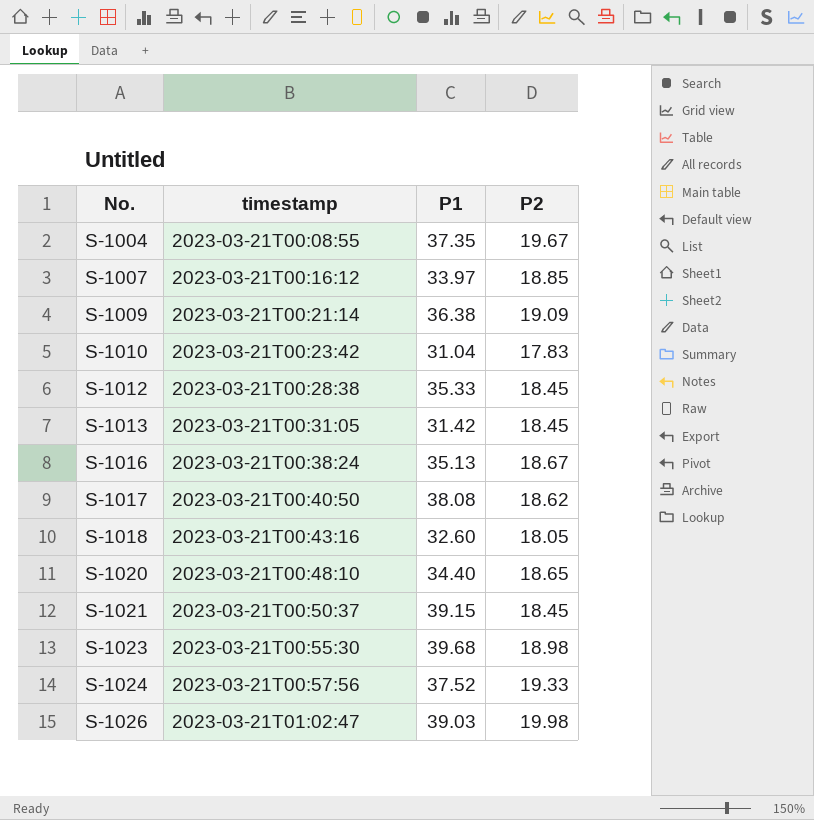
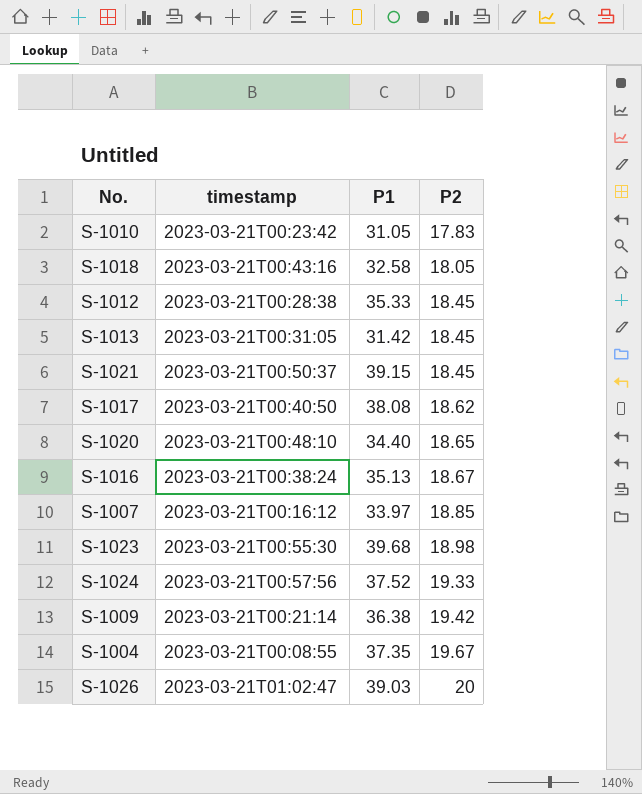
row order: No. ascending -> P2 ascending
S-1010 | P1: 31.04 -> 31.05
S-1018 | P1: 32.60 -> 32.58
S-1009 | P2: 19.09 -> 19.42
S-1026 | P2: 19.98 -> 20

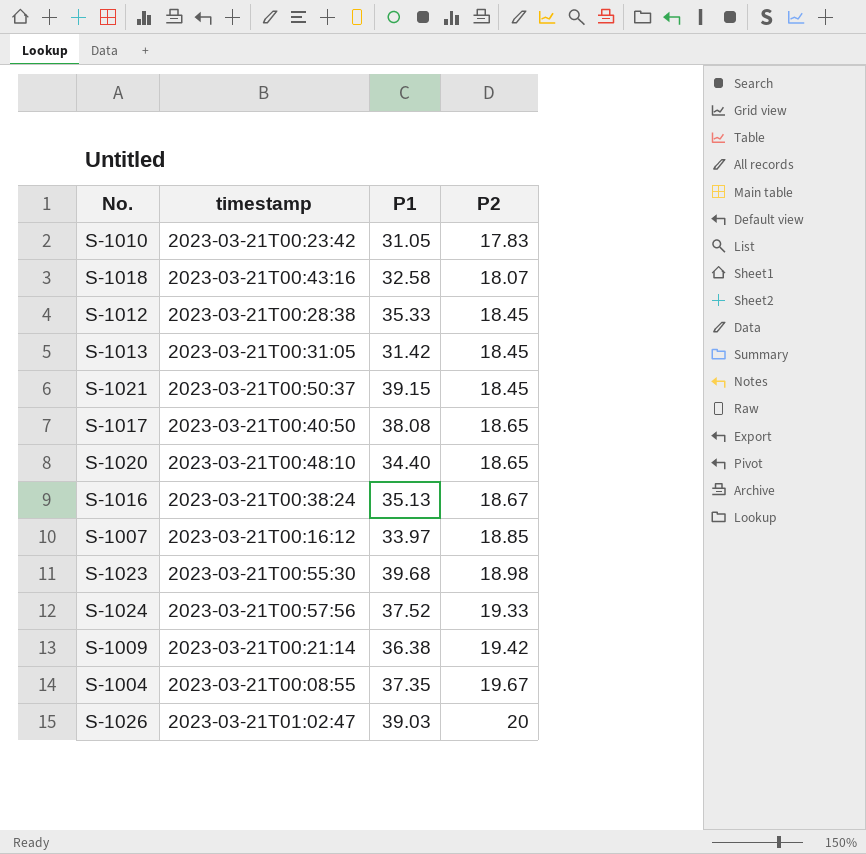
S-1018 | P2: 18.05 -> 18.07
S-1017 | P2: 18.62 -> 18.65

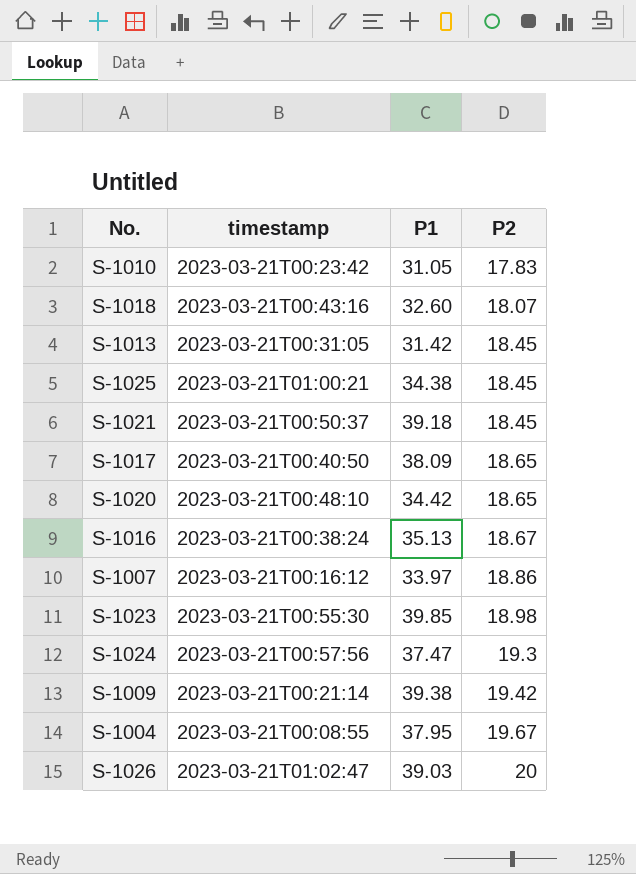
row S-1012: 2023-03-21T00:28:38 | 35.33 | 18.45 -> none
S-1018 | P1: 32.58 -> 32.60
row S-1025: none -> 2023-03-21T01:00:21 | 34.38 | 18.45
S-1021 | P1: 39.15 -> 39.18
S-1017 | P1: 38.08 -> 38.09
S-1020 | P1: 34.40 -> 34.42
S-1007 | P2: 18.85 -> 18.86
S-1023 | P1: 39.68 -> 39.85
S-1024 | P1: 37.52 -> 37.47
S-1024 | P2: 19.33 -> 19.3
S-1009 | P1: 36.38 -> 39.38
S-1004 | P1: 37.35 -> 37.95

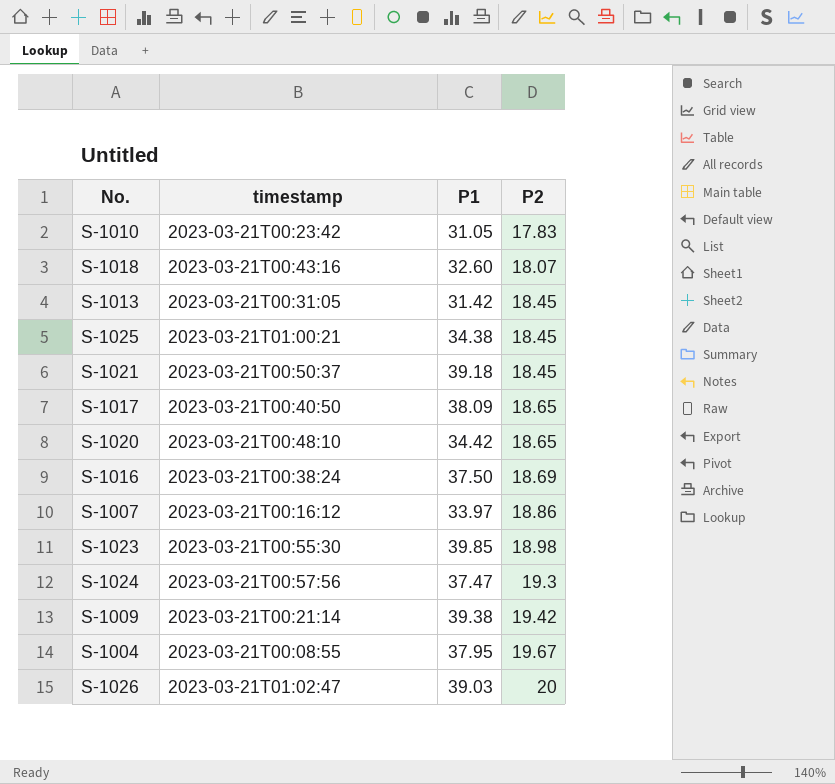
S-1016 | P1: 35.13 -> 37.50
S-1016 | P2: 18.67 -> 18.69

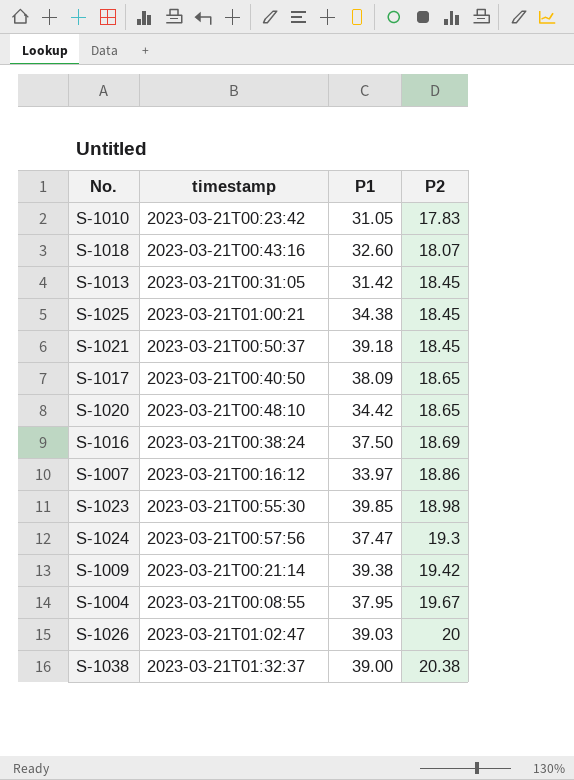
row S-1038: none -> 2023-03-21T01:32:37 | 39.00 | 20.38

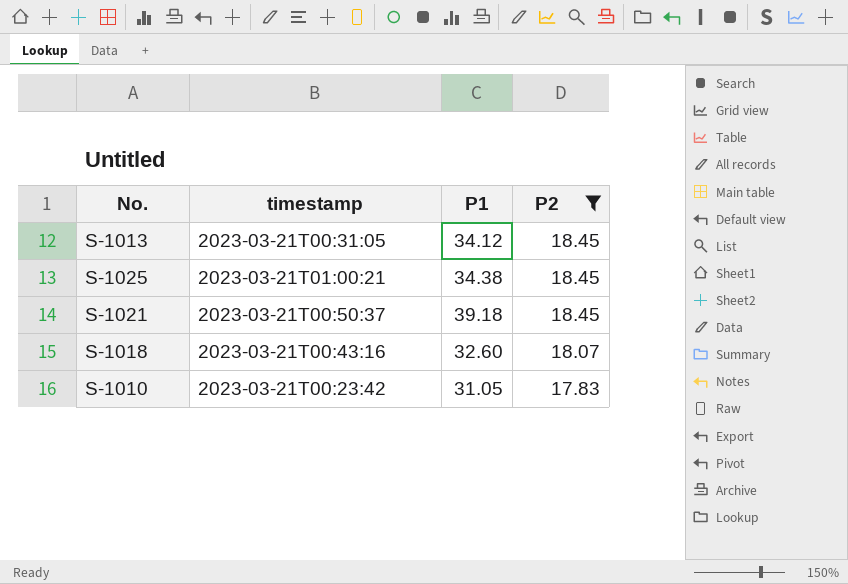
filter: none -> P2 <= 18.45
row order: P2 ascending -> P2 descending
S-1013 | P1: 31.42 -> 34.12

